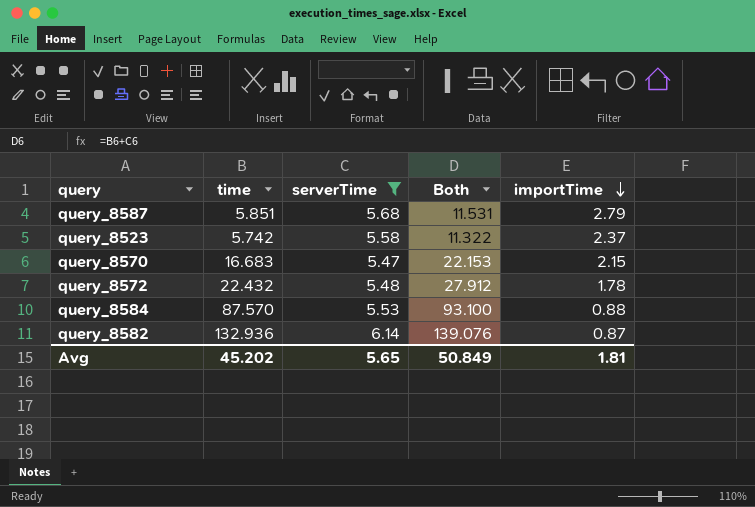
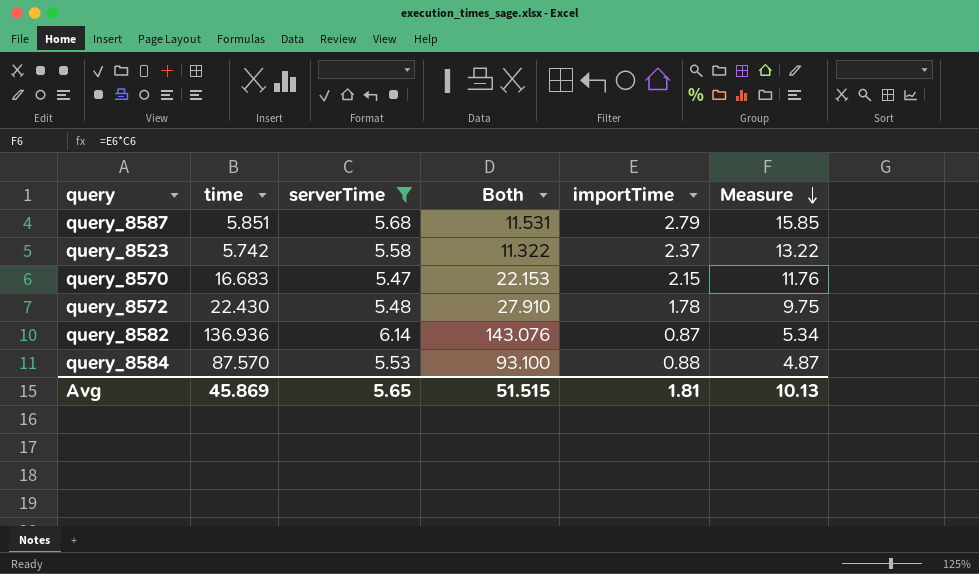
row order: importTime descending -> Measure descending
column Measure | formula: none -> [serverTime] * [importTime]
query_8572 | time: 22.432 -> 22.430
query_8572 | Both: 27.912 -> 27.910
query_8582 | time: 132.936 -> 136.936
query_8582 | Both: 139.076 -> 143.076
Avg | time: 45.202 -> 45.869
Avg | Both: 50.849 -> 51.515

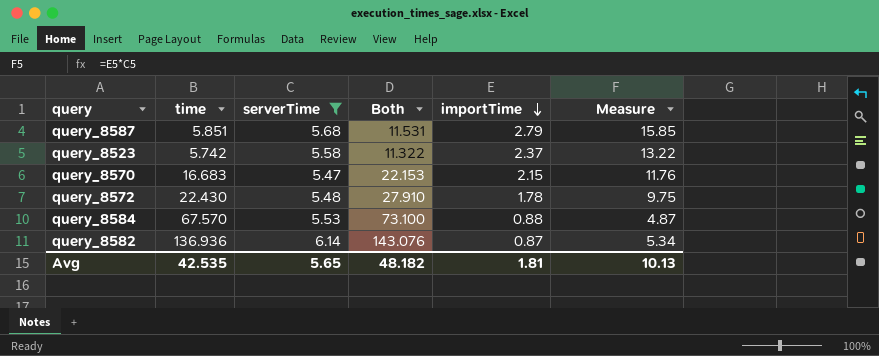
row order: Measure descending -> importTime descending
query_8584 | time: 87.570 -> 67.570
query_8584 | Both: 93.100 -> 73.100
Avg | time: 45.869 -> 42.535
Avg | Both: 51.515 -> 48.182

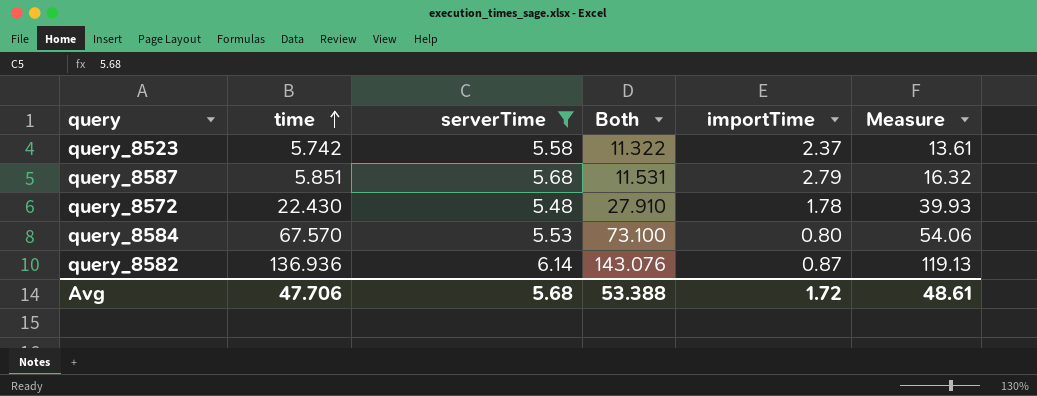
row order: importTime descending -> time ascending
column Measure | formula: [serverTime] * [importTime] -> [time] * [importTime]
row query_8570: 16.683 | 5.47 | 22.153 | 2.15 | 11.76 -> none
query_8584 | importTime: 0.88 -> 0.80
Avg | time: 42.535 -> 47.706
Avg | serverTime: 5.65 -> 5.68
Avg | Both: 48.182 -> 53.388
Avg | importTime: 1.81 -> 1.72
Avg | Measure: 10.13 -> 48.61

